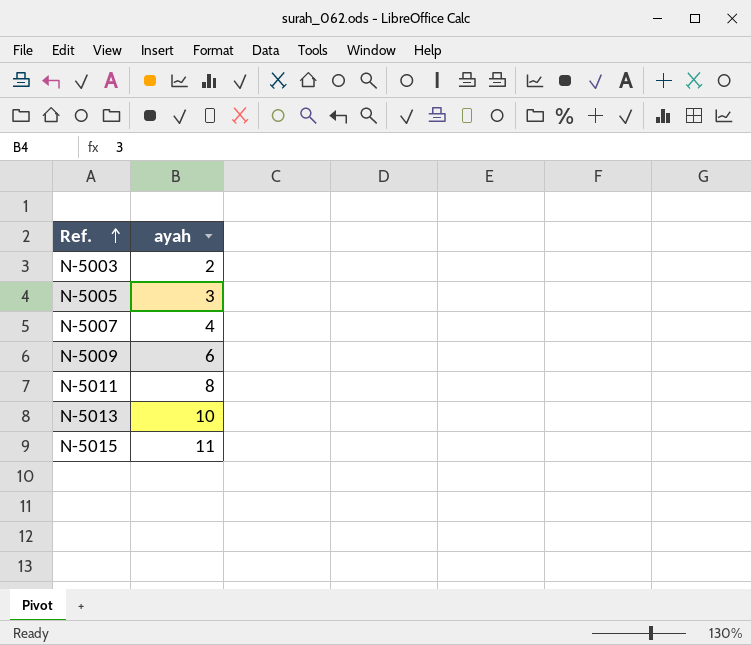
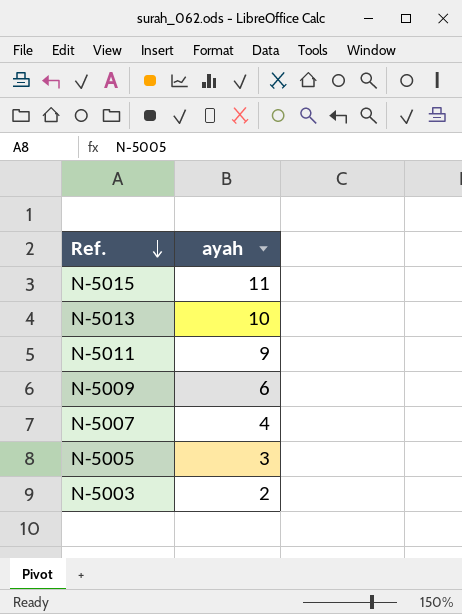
row order: Ref. ascending -> Ref. descending
N-5011 | ayah: 8 -> 9

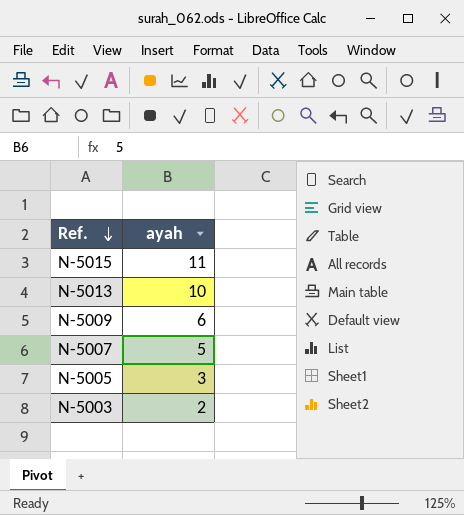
row N-5011: 9 -> none
N-5007 | ayah: 4 -> 5

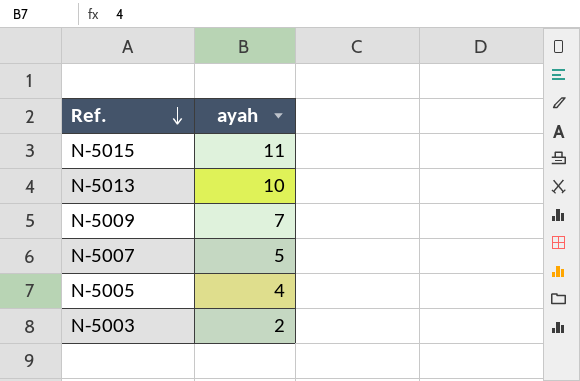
N-5009 | ayah: 6 -> 7
N-5005 | ayah: 3 -> 4

